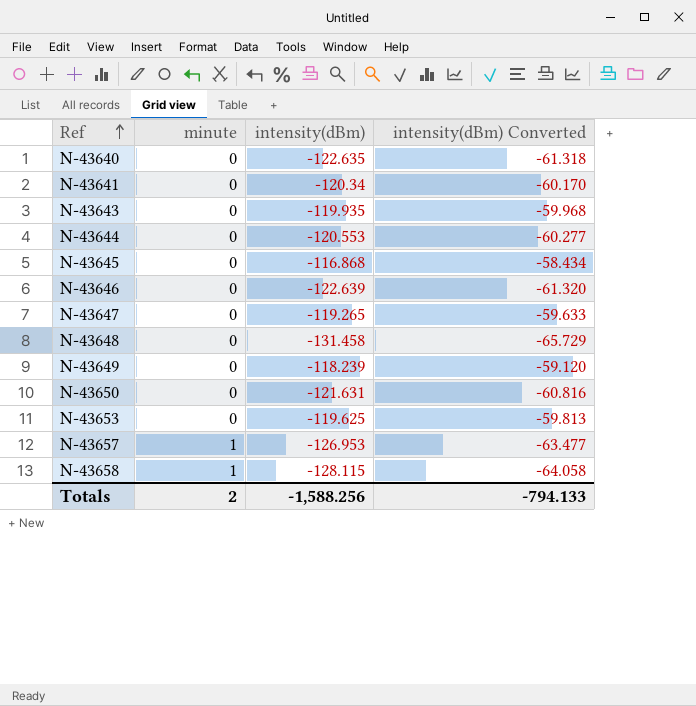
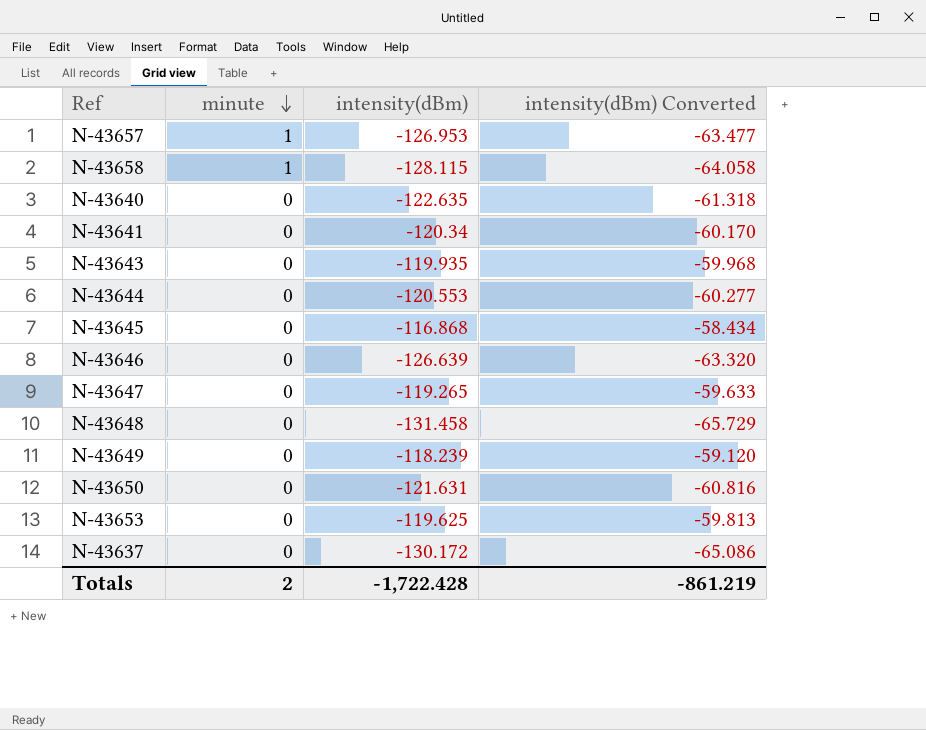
row order: Ref ascending -> minute descending
N-43646 | intensity(dBm): -122.639 -> -126.639
N-43646 | intensity(dBm) Converted: -61.320 -> -63.320
row N-43637: none -> 0 | -130.172 | -65.086
Totals | intensity(dBm): -1,588.256 -> -1,722.428
Totals | intensity(dBm) Converted: -794.133 -> -861.219

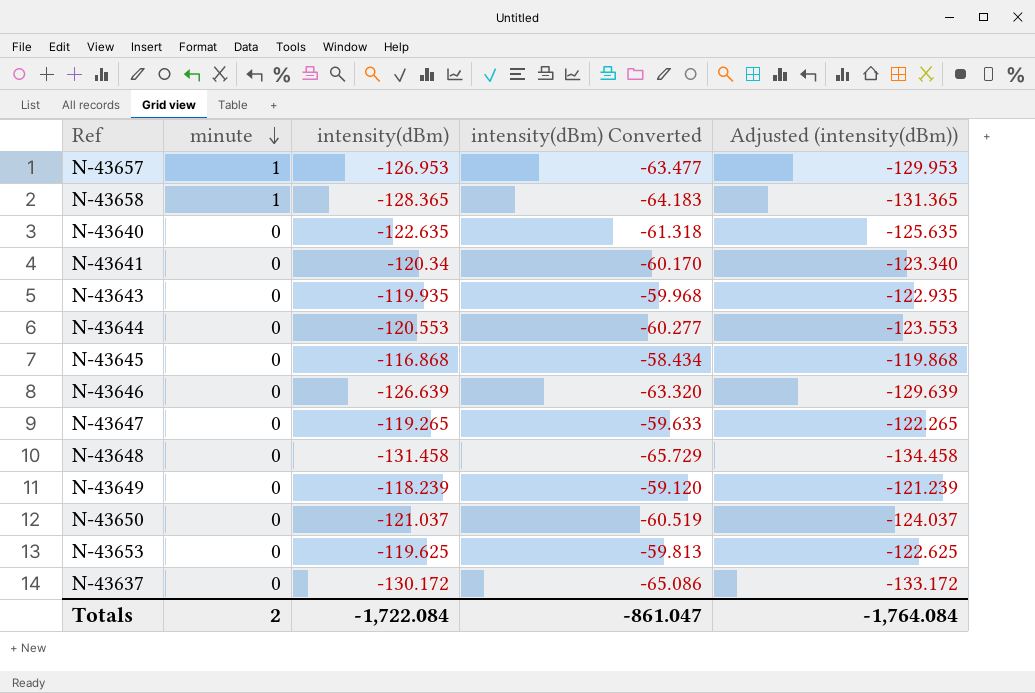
column Adjusted (intensity(dBm)) | formula: none -> [intensity(dBm)] - 3
N-43658 | intensity(dBm): -128.115 -> -128.365
N-43658 | intensity(dBm) Converted: -64.058 -> -64.183
N-43650 | intensity(dBm): -121.631 -> -121.037
N-43650 | intensity(dBm) Converted: -60.816 -> -60.519
Totals | intensity(dBm): -1,722.428 -> -1,722.084
Totals | intensity(dBm) Converted: -861.219 -> -861.047

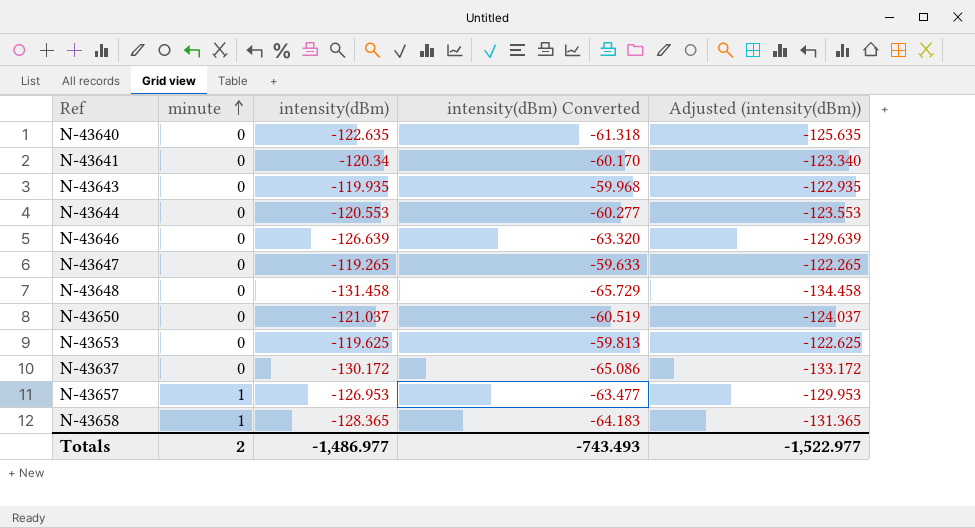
row order: minute descending -> minute ascending
row N-43645: 0 | -116.868 | -58.434 | -119.868 -> none
row N-43649: 0 | -118.239 | -59.120 | -121.239 -> none
Totals | intensity(dBm): -1,722.084 -> -1,486.977
Totals | intensity(dBm) Converted: -861.047 -> -743.493
Totals | Adjusted (intensity(dBm)): -1,764.084 -> -1,522.977

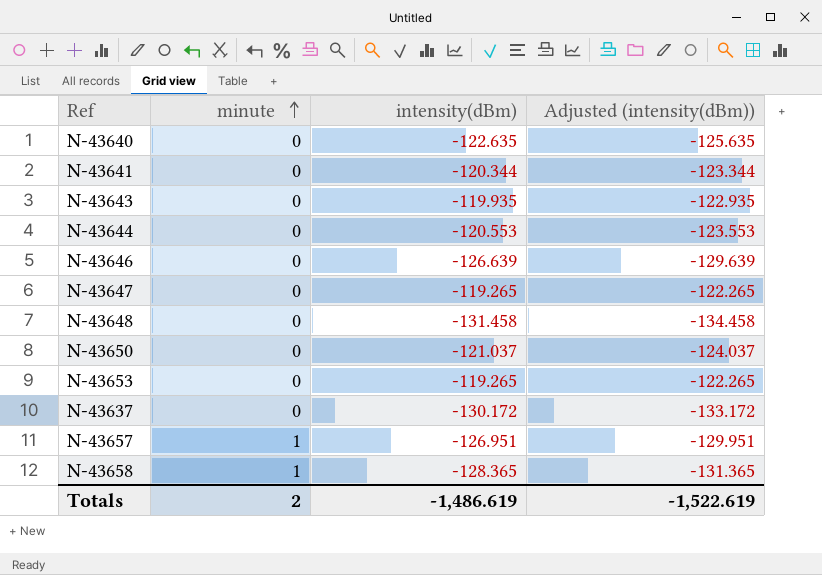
column intensity(dBm) Converted | formula: [intensity(dBm)] * 0.5 -> none
N-43641 | intensity(dBm): -120.34 -> -120.344
N-43641 | Adjusted (intensity(dBm)): -123.340 -> -123.344
N-43653 | intensity(dBm): -119.625 -> -119.265
N-43653 | Adjusted (intensity(dBm)): -122.625 -> -122.265
N-43657 | intensity(dBm): -126.953 -> -126.951
N-43657 | Adjusted (intensity(dBm)): -129.953 -> -129.951
Totals | intensity(dBm): -1,486.977 -> -1,486.619
Totals | Adjusted (intensity(dBm)): -1,522.977 -> -1,522.619

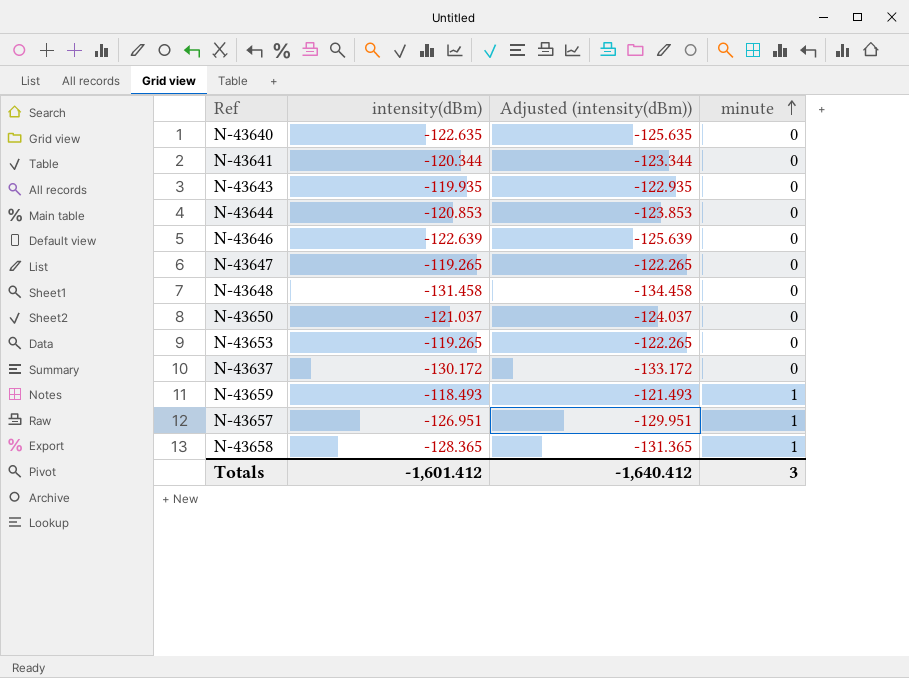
column minute | position: 2 -> 4
N-43644 | intensity(dBm): -120.553 -> -120.853
N-43644 | Adjusted (intensity(dBm)): -123.553 -> -123.853
N-43646 | intensity(dBm): -126.639 -> -122.639
N-43646 | Adjusted (intensity(dBm)): -129.639 -> -125.639
row N-43659: none -> -118.493 | -121.493 | 1
Totals | intensity(dBm): -1,486.619 -> -1,601.412
Totals | Adjusted (intensity(dBm)): -1,522.619 -> -1,640.412
Totals | minute: 2 -> 3

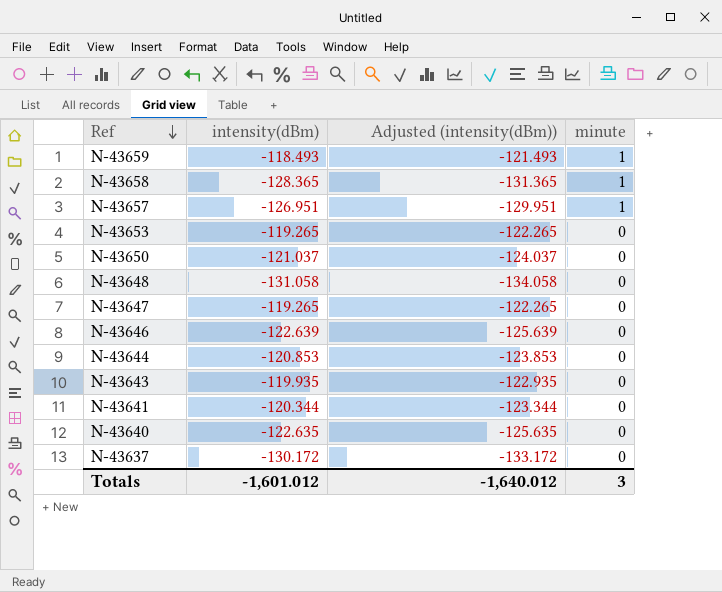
row order: minute ascending -> Ref descending
N-43648 | intensity(dBm): -131.458 -> -131.058
N-43648 | Adjusted (intensity(dBm)): -134.458 -> -134.058
Totals | intensity(dBm): -1,601.412 -> -1,601.012
Totals | Adjusted (intensity(dBm)): -1,640.412 -> -1,640.012

